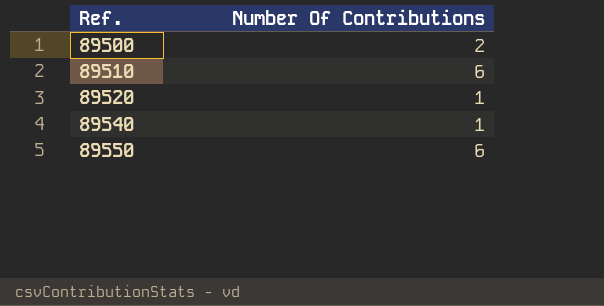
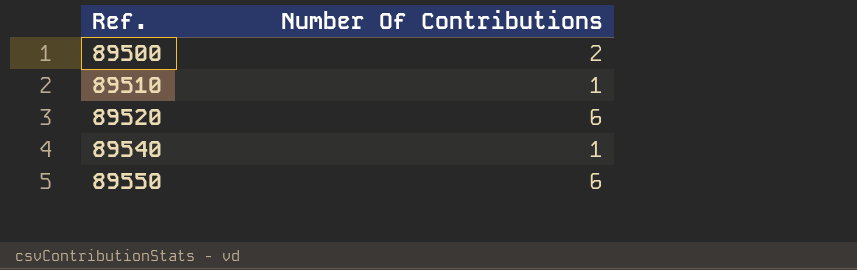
89510 | Number Of Contributions: 6 -> 1
89520 | Number Of Contributions: 1 -> 6

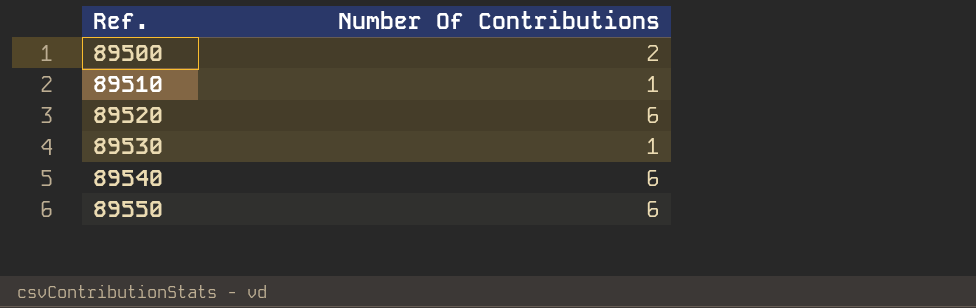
row 89530: none -> 1
89540 | Number Of Contributions: 1 -> 6

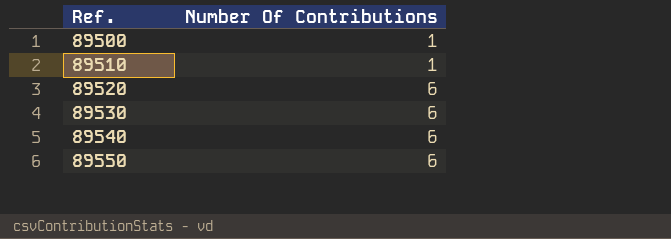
89500 | Number Of Contributions: 2 -> 1
89530 | Number Of Contributions: 1 -> 6

